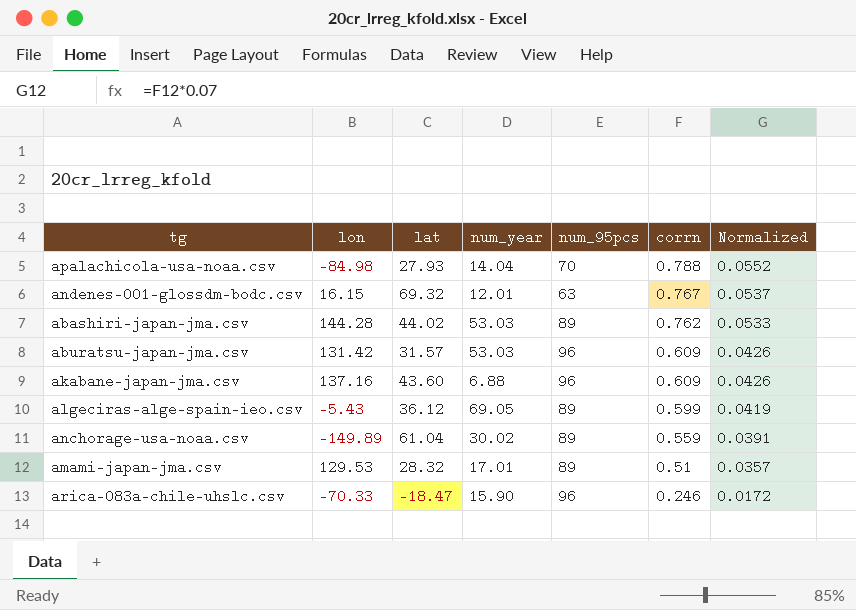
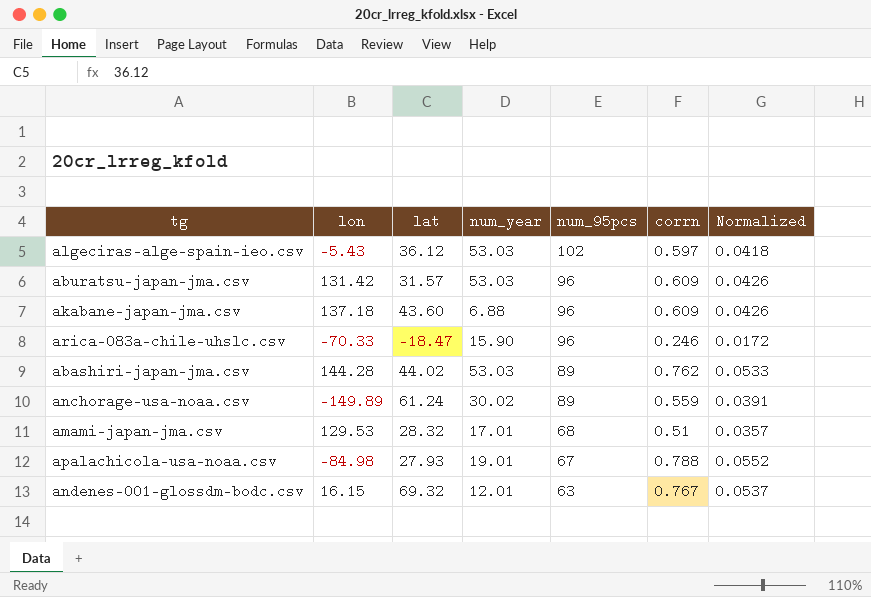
row order: corrn descending -> num_95pcs descending
algeciras-alge-spain-ieo.csv | num_year: 69.05 -> 53.03
algeciras-alge-spain-ieo.csv | num_95pcs: 89 -> 102
algeciras-alge-spain-ieo.csv | corrn: 0.599 -> 0.597
algeciras-alge-spain-ieo.csv | Normalized: 0.0419 -> 0.0418
akabane-japan-jma.csv | lon: 137.16 -> 137.18
anchorage-usa-noaa.csv | lat: 61.04 -> 61.24
amami-japan-jma.csv | num_95pcs: 89 -> 68
apalachicola-usa-noaa.csv | num_year: 14.04 -> 19.01
apalachicola-usa-noaa.csv | num_95pcs: 70 -> 67

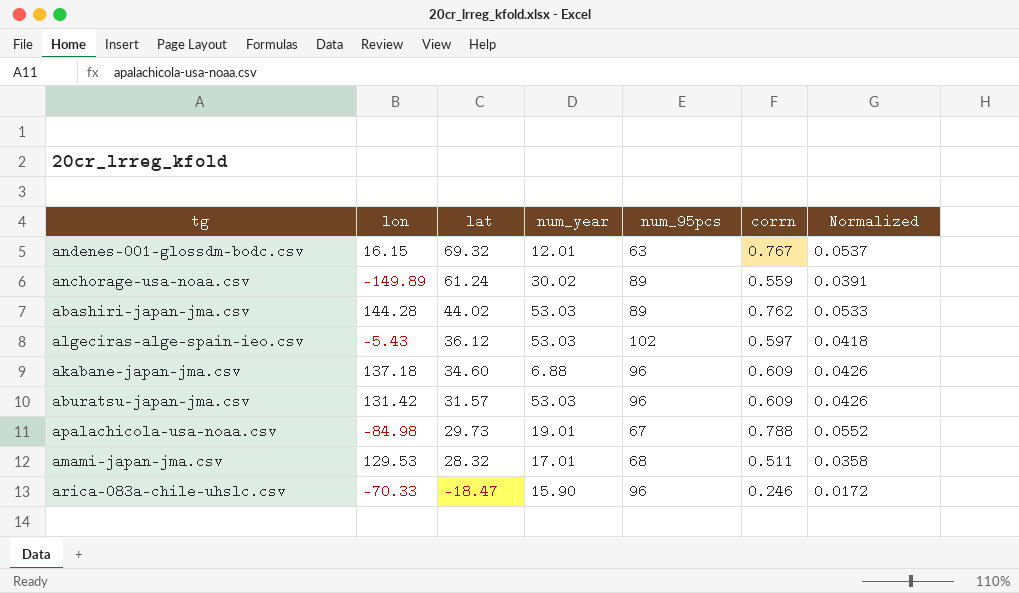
row order: num_95pcs descending -> lat descending
akabane-japan-jma.csv | lat: 43.60 -> 34.60
apalachicola-usa-noaa.csv | lat: 27.93 -> 29.73
amami-japan-jma.csv | corrn: 0.51 -> 0.511
amami-japan-jma.csv | Normalized: 0.0357 -> 0.0358

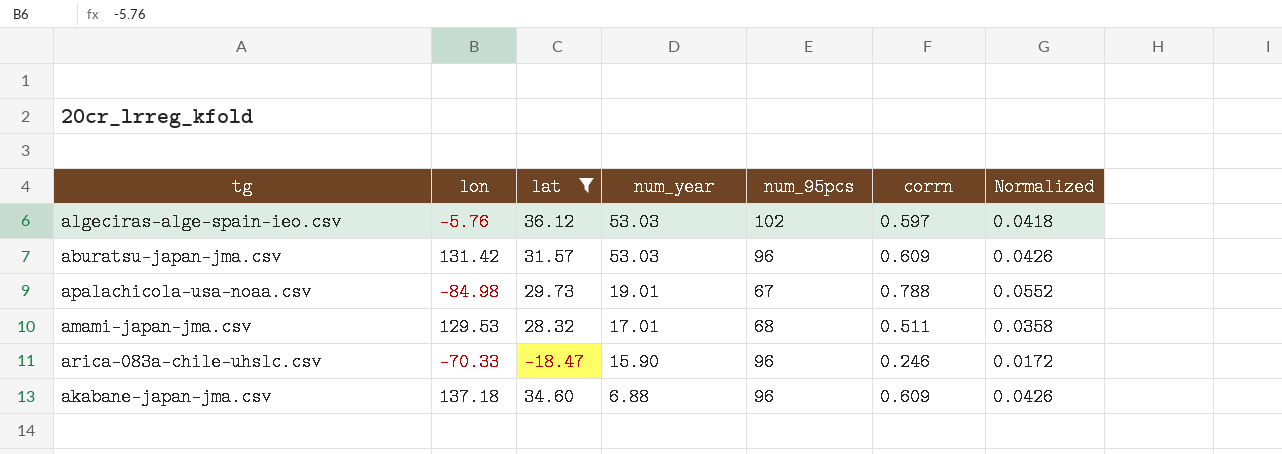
filter: none -> lat <= 36.12
row order: lat descending -> num_year descending
algeciras-alge-spain-ieo.csv | lon: -5.43 -> -5.76

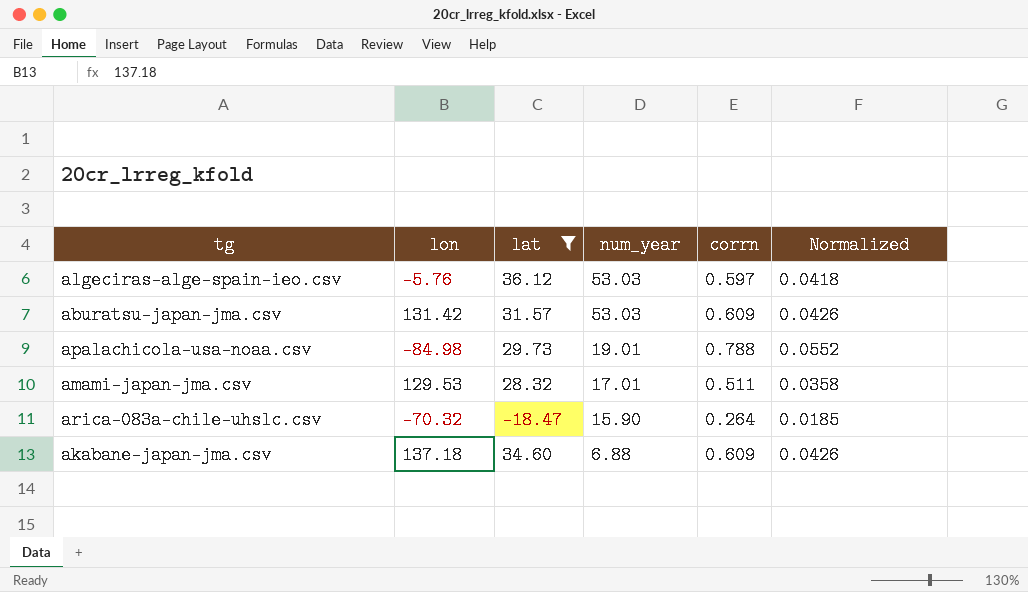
column num_95pcs | position: 5 -> none
arica-083a-chile-uhslc.csv | lon: -70.33 -> -70.32
arica-083a-chile-uhslc.csv | corrn: 0.246 -> 0.264
arica-083a-chile-uhslc.csv | Normalized: 0.0172 -> 0.0185

